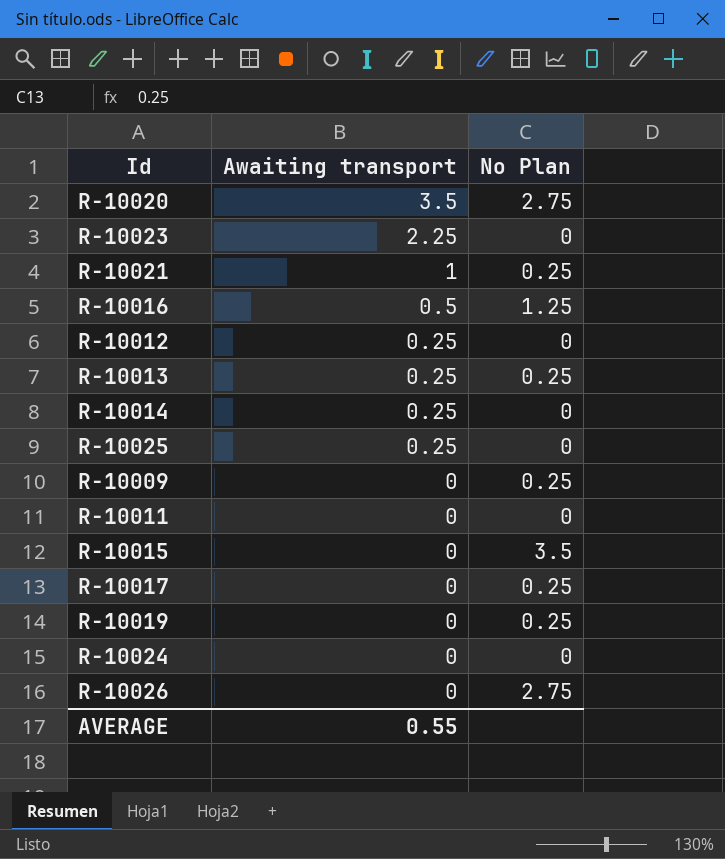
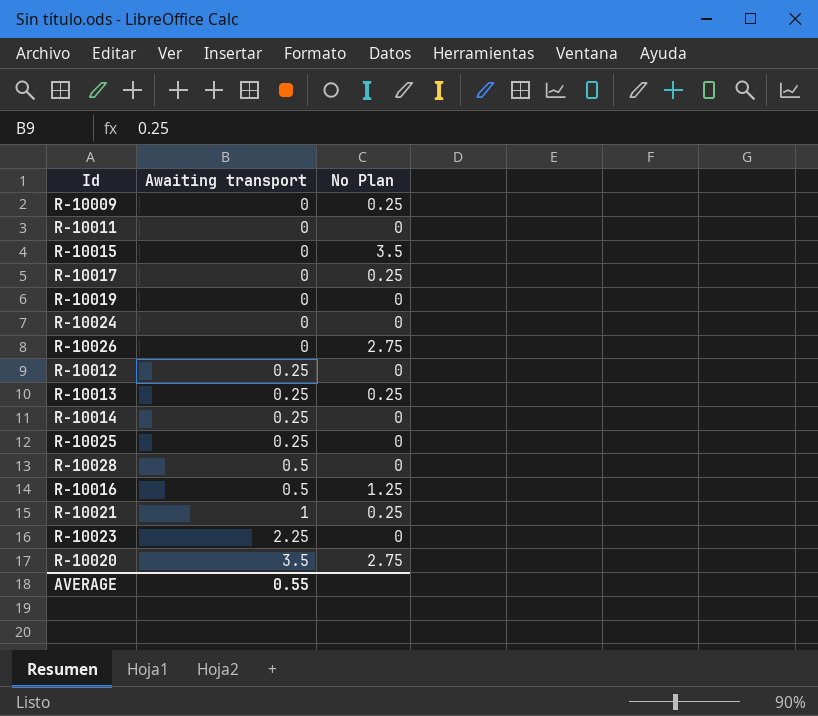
row order: Awaiting transport descending -> Awaiting transport ascending
R-10019 | No Plan: 0.25 -> 0
row R-10028: none -> 0.5 | 0

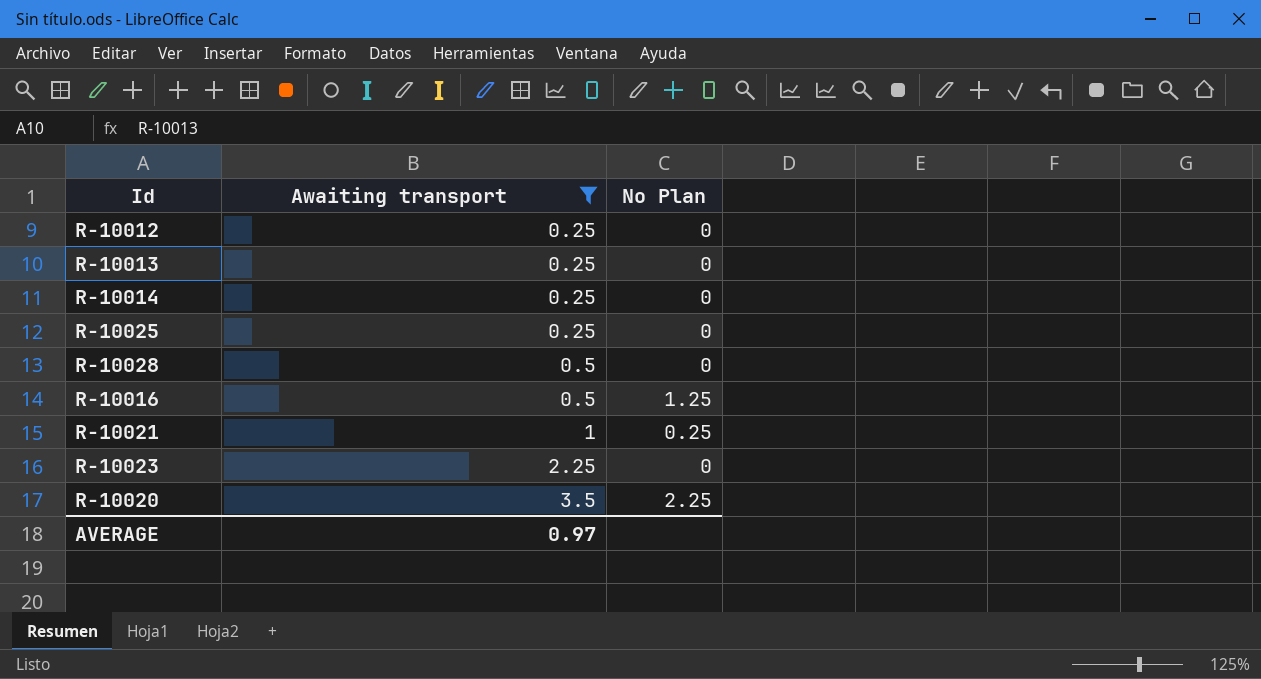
filter: none -> Awaiting transport != 0
R-10013 | No Plan: 0.25 -> 0
R-10020 | No Plan: 2.75 -> 2.25
AVERAGE | Awaiting transport: 0.55 -> 0.97

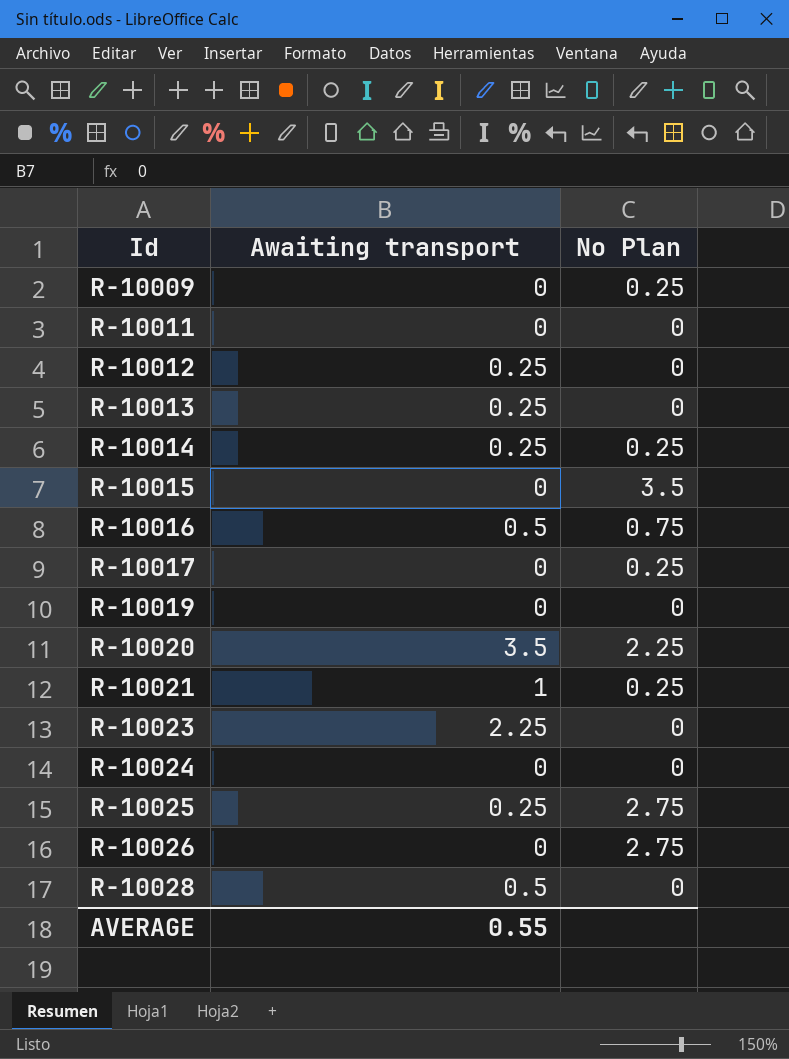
filter: Awaiting transport != 0 -> none
row order: Awaiting transport ascending -> Id ascending
R-10014 | No Plan: 0 -> 0.25
R-10016 | No Plan: 1.25 -> 0.75
R-10025 | No Plan: 0 -> 2.75
AVERAGE | Awaiting transport: 0.97 -> 0.55

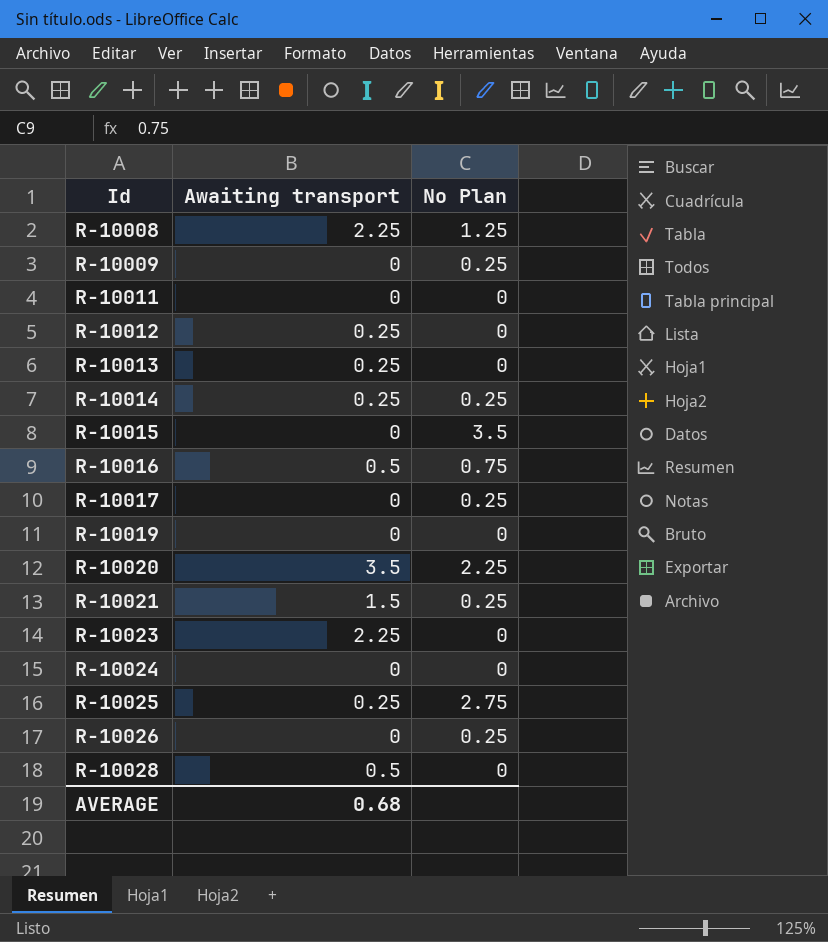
row R-10008: none -> 2.25 | 1.25
R-10021 | Awaiting transport: 1 -> 1.5
R-10026 | No Plan: 2.75 -> 0.25
AVERAGE | Awaiting transport: 0.55 -> 0.68

